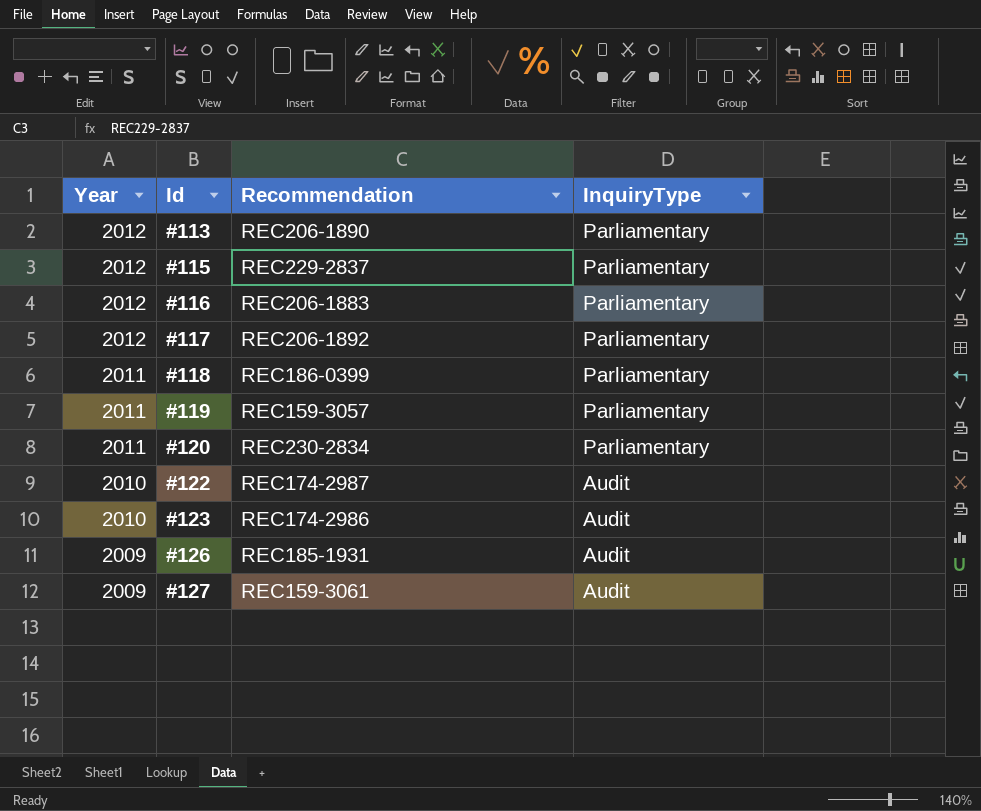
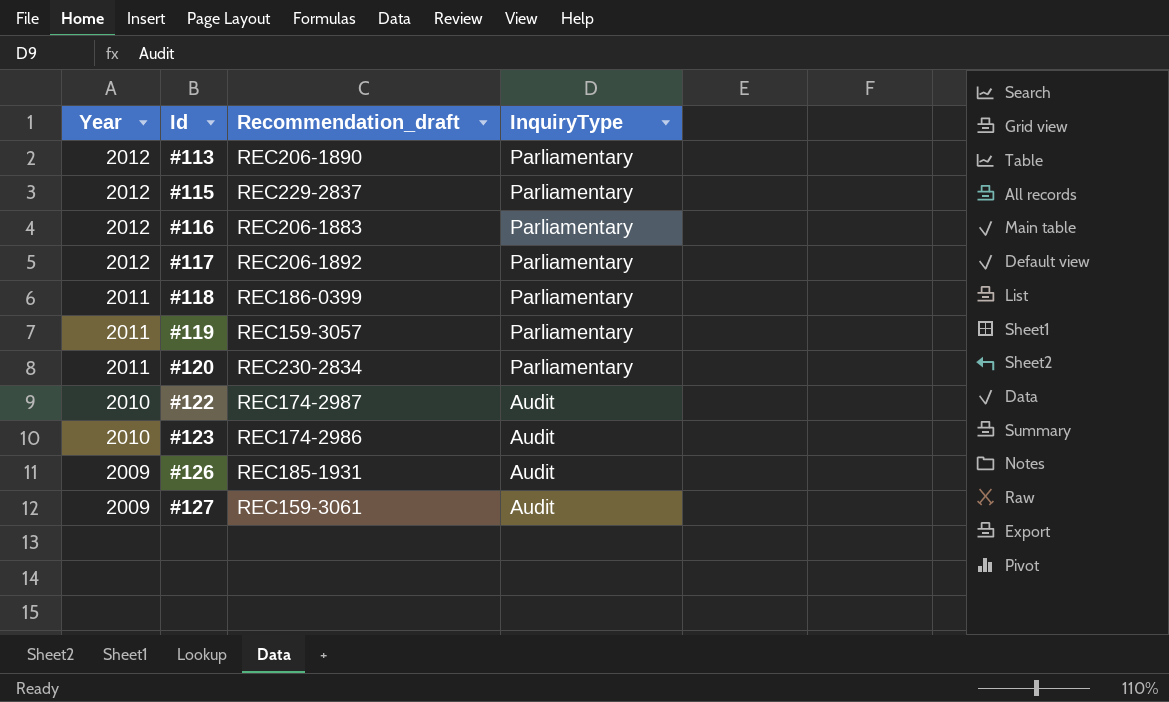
column name: Recommendation -> Recommendation_draft

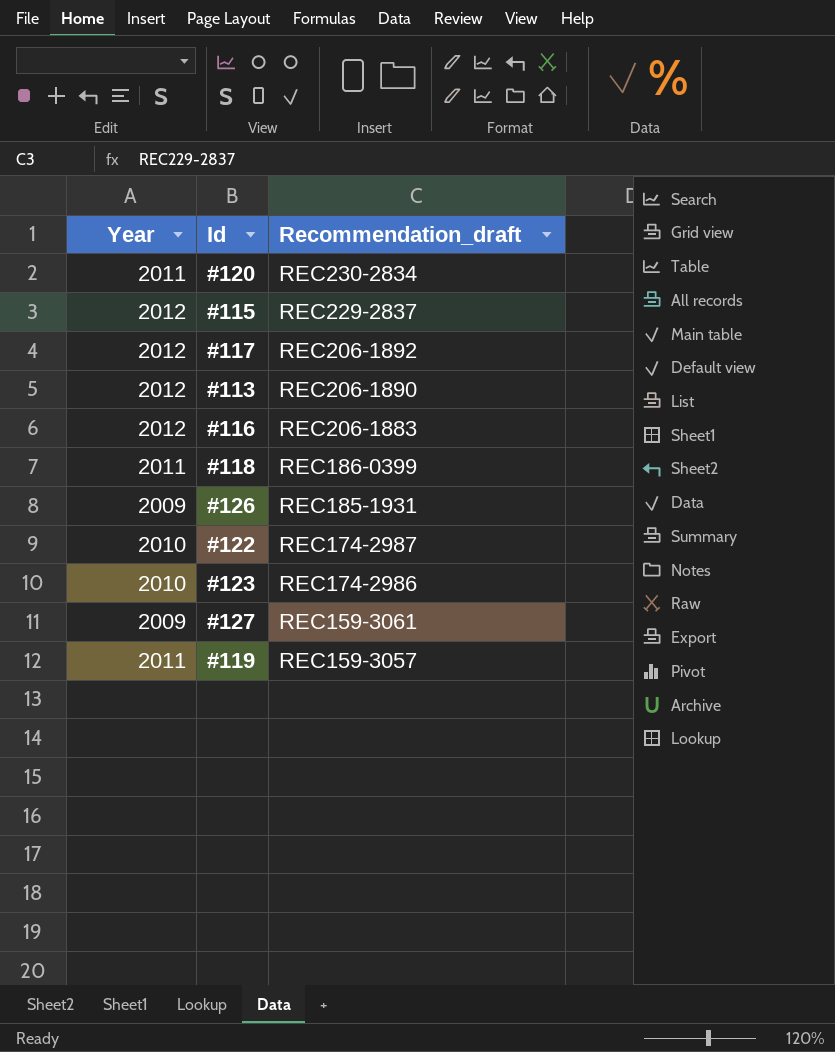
row order: Year descending -> Recommendation_draft descending
column InquiryType | position: 4 -> none

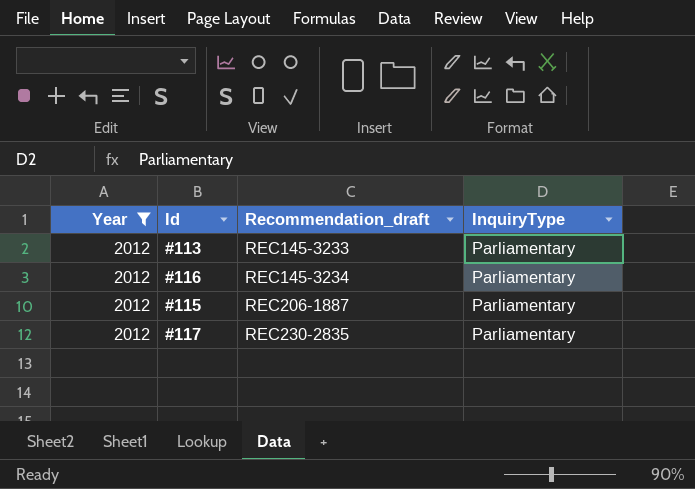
filter: none -> Year = 2012
row order: Recommendation_draft descending -> Recommendation_draft ascending
column InquiryType | position: none -> 4
#113 | Recommendation_draft: REC206-1890 -> REC145-3233
#116 | Recommendation_draft: REC206-1883 -> REC145-3234
#115 | Recommendation_draft: REC229-2837 -> REC206-1887
#117 | Recommendation_draft: REC206-1892 -> REC230-2835

